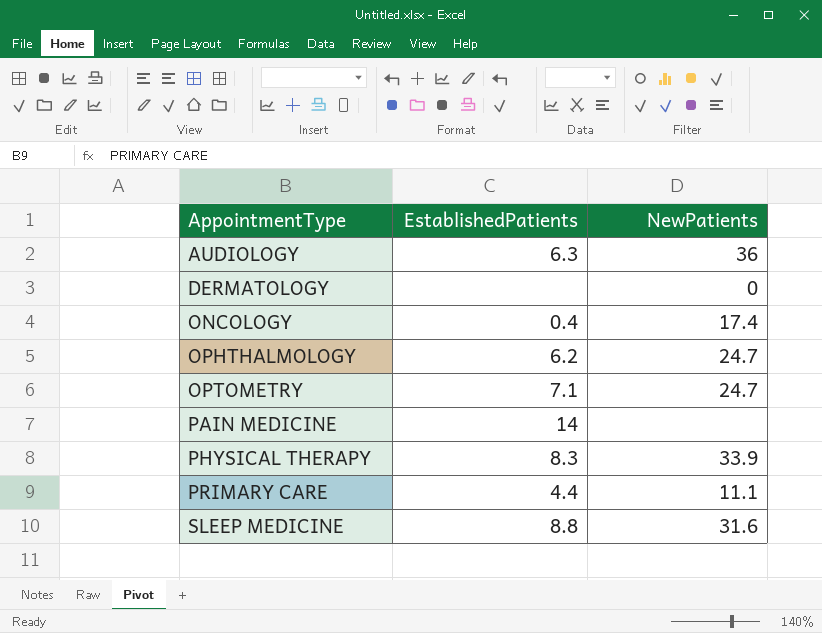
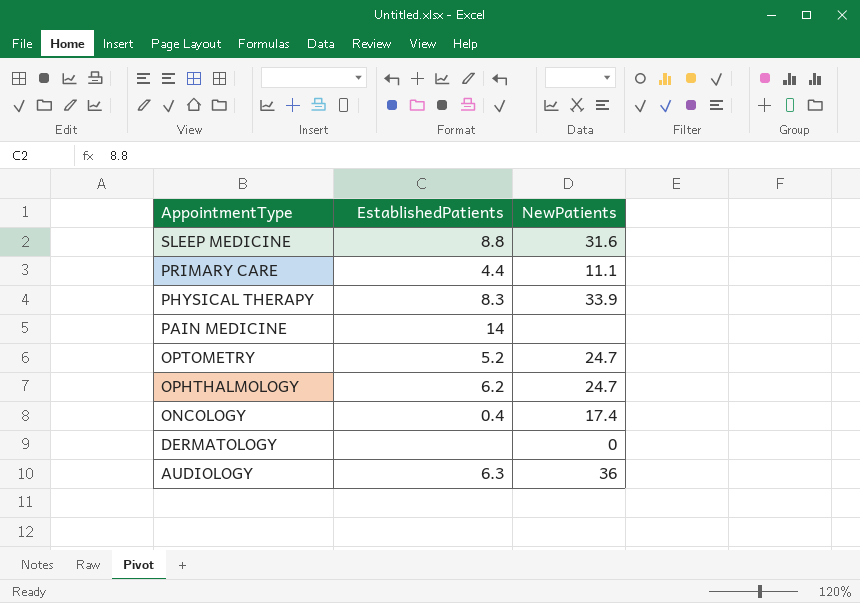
row order: AppointmentType ascending -> AppointmentType descending
OPTOMETRY | EstablishedPatients: 7.1 -> 5.2

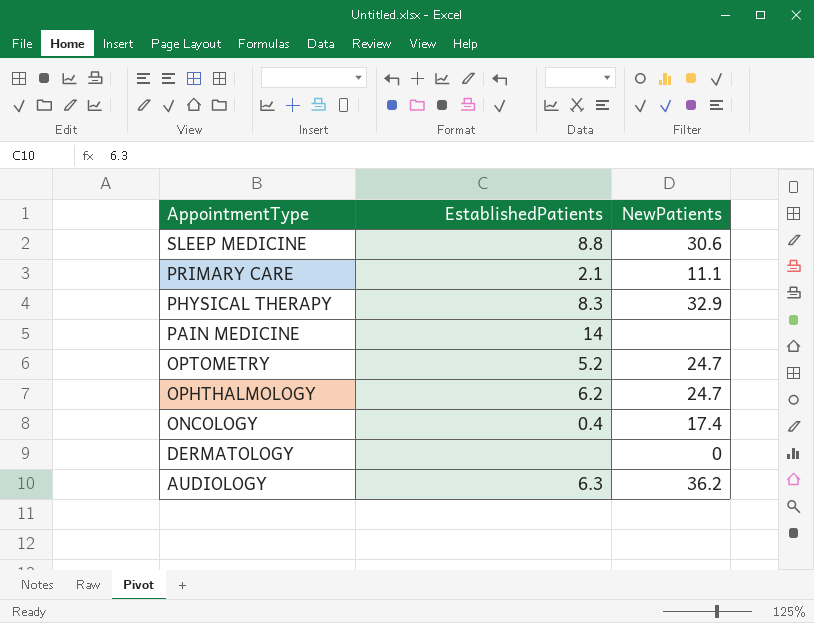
SLEEP MEDICINE | NewPatients: 31.6 -> 30.6
PRIMARY CARE | EstablishedPatients: 4.4 -> 2.1
PHYSICAL THERAPY | NewPatients: 33.9 -> 32.9
AUDIOLOGY | NewPatients: 36 -> 36.2

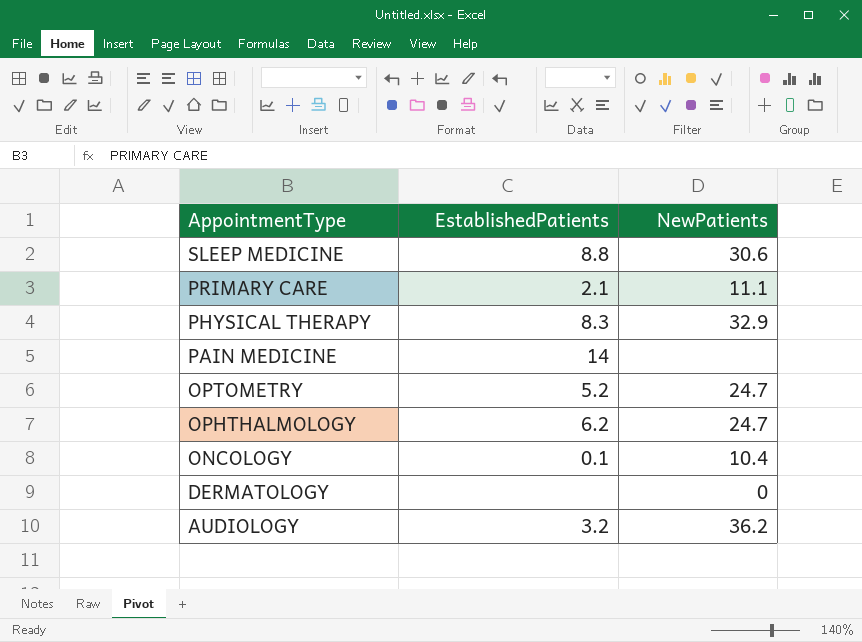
ONCOLOGY | EstablishedPatients: 0.4 -> 0.1
ONCOLOGY | NewPatients: 17.4 -> 10.4
AUDIOLOGY | EstablishedPatients: 6.3 -> 3.2

